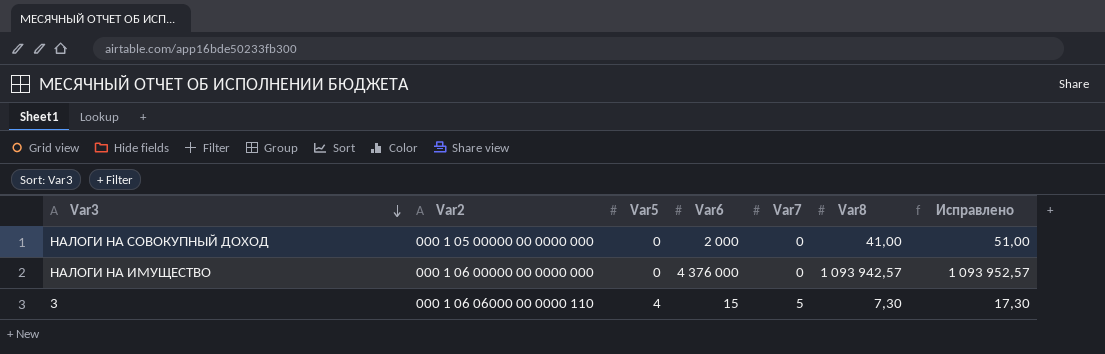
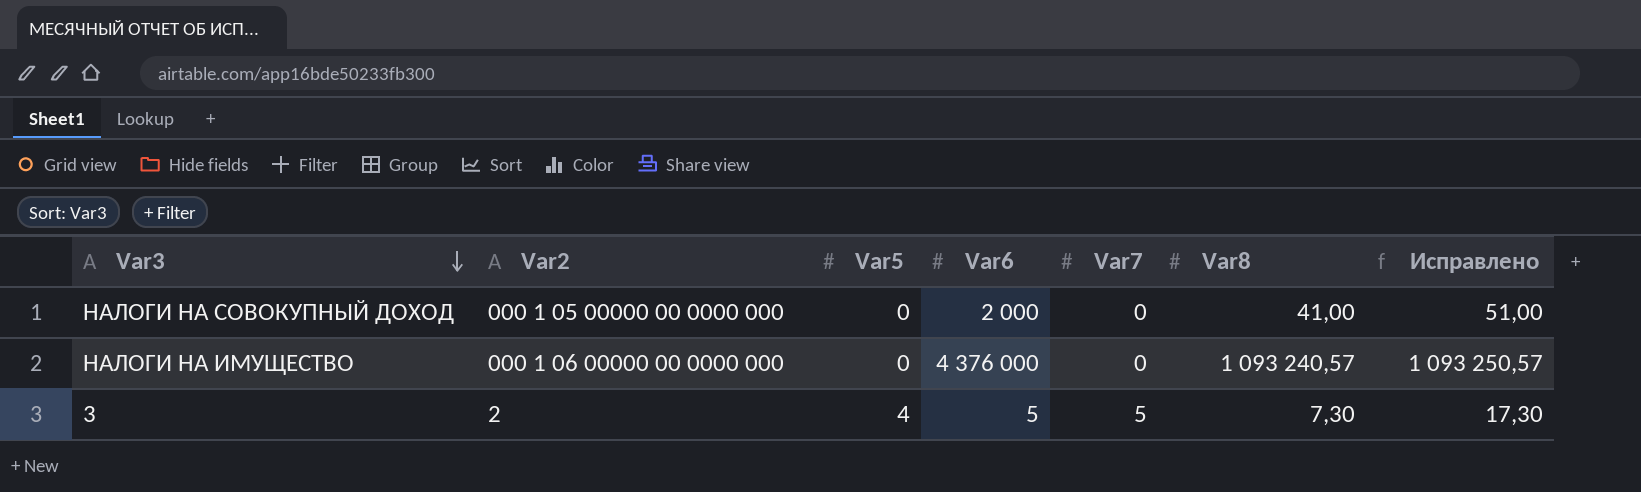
НАЛОГИ НА ИМУЩЕСТВО | Var8: 1 093 942,57 -> 1 093 240,57
НАЛОГИ НА ИМУЩЕСТВО | Исправлено: 1 093 952,57 -> 1 093 250,57
3 | Var2: 000 1 06 06000 00 0000 110 -> 2
3 | Var6: 15 -> 5

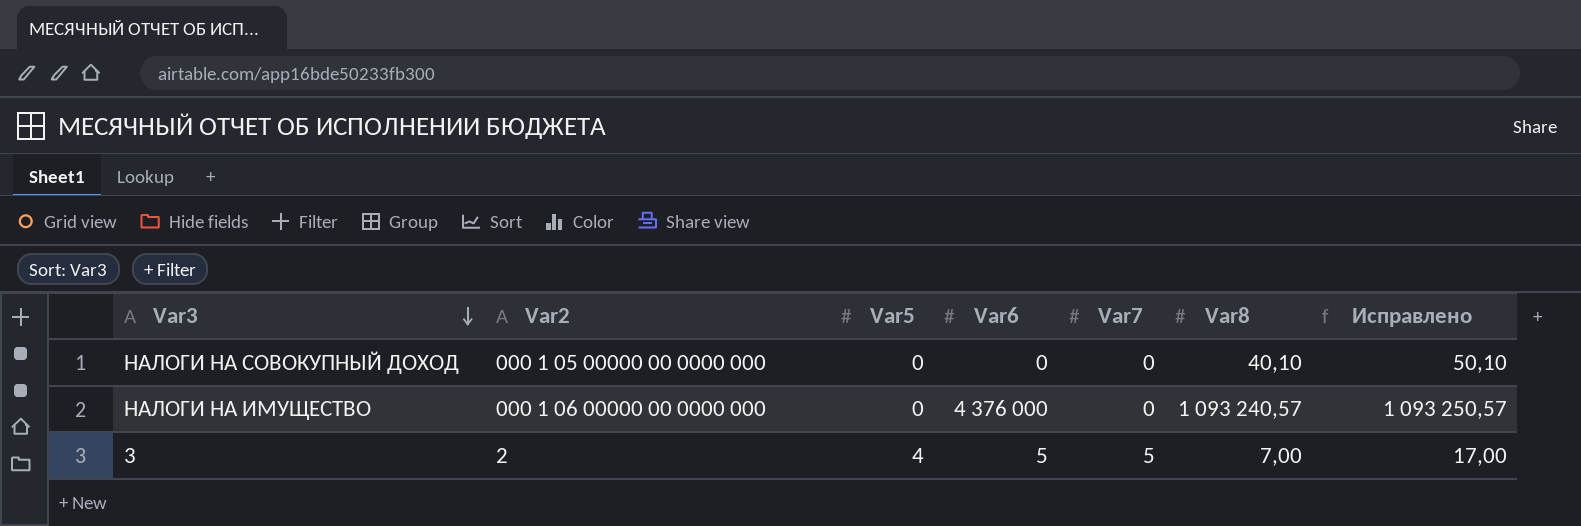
НАЛОГИ НА СОВОКУПНЫЙ ДОХОД | Var6: 2 000 -> 0
НАЛОГИ НА СОВОКУПНЫЙ ДОХОД | Var8: 41,00 -> 40,10
НАЛОГИ НА СОВОКУПНЫЙ ДОХОД | Исправлено: 51,00 -> 50,10
3 | Var8: 7,30 -> 7,00
3 | Исправлено: 17,30 -> 17,00

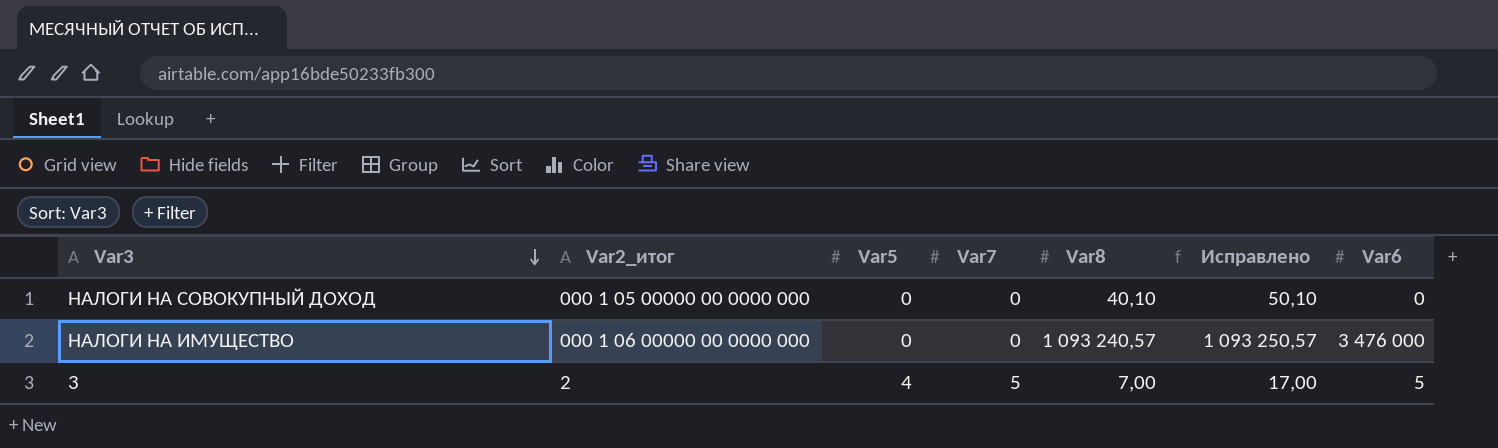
column name: Var2 -> Var2_итог
column Var6 | position: 4 -> 7
НАЛОГИ НА ИМУЩЕСТВО | Var6: 4 376 000 -> 3 476 000

